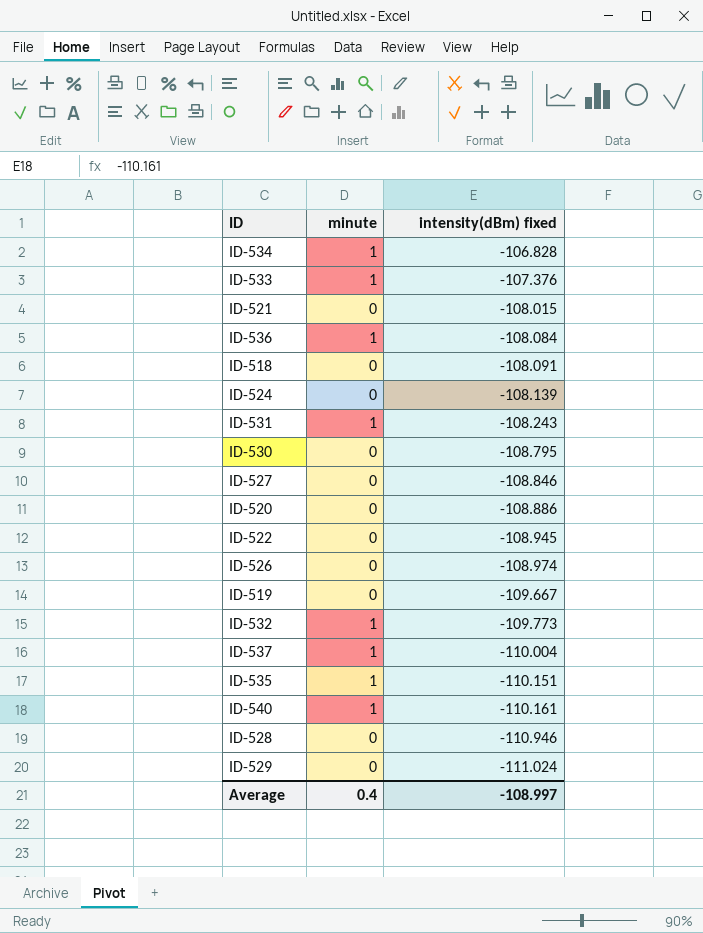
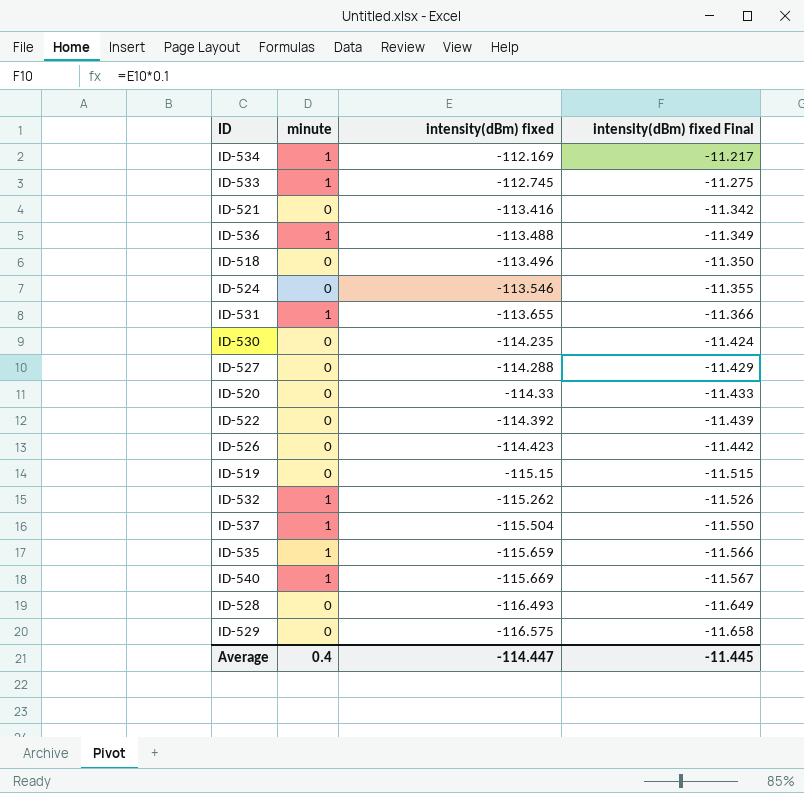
column intensity(dBm) fixed Final | formula: none -> [intensity(dBm) fixed] * 0.1
ID-534 | intensity(dBm) fixed: -106.828 -> -112.169
ID-533 | intensity(dBm) fixed: -107.376 -> -112.745
ID-521 | intensity(dBm) fixed: -108.015 -> -113.416
ID-536 | intensity(dBm) fixed: -108.084 -> -113.488
ID-518 | intensity(dBm) fixed: -108.091 -> -113.496
ID-524 | intensity(dBm) fixed: -108.139 -> -113.546
ID-531 | intensity(dBm) fixed: -108.243 -> -113.655
ID-530 | intensity(dBm) fixed: -108.795 -> -114.235
ID-527 | intensity(dBm) fixed: -108.846 -> -114.288
ID-520 | intensity(dBm) fixed: -108.886 -> -114.33
ID-522 | intensity(dBm) fixed: -108.945 -> -114.392
ID-526 | intensity(dBm) fixed: -108.974 -> -114.423
ID-519 | intensity(dBm) fixed: -109.667 -> -115.15
ID-532 | intensity(dBm) fixed: -109.773 -> -115.262
ID-537 | intensity(dBm) fixed: -110.004 -> -115.504
ID-535 | intensity(dBm) fixed: -110.151 -> -115.659
ID-540 | intensity(dBm) fixed: -110.161 -> -115.669
ID-528 | intensity(dBm) fixed: -110.946 -> -116.493
ID-529 | intensity(dBm) fixed: -111.024 -> -116.575
Average | intensity(dBm) fixed: -108.997 -> -114.447

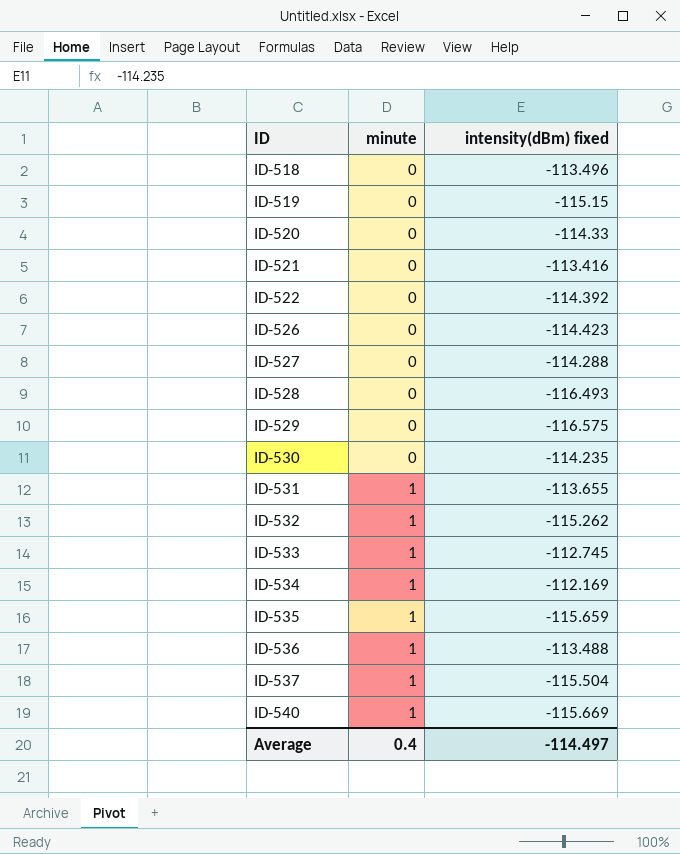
row order: intensity(dBm) fixed descending -> ID ascending
column intensity(dBm) fixed Final | formula: [intensity(dBm) fixed] * 0.1 -> none
row ID-524: 0 | -113.546 | -11.355 -> none
Average | intensity(dBm) fixed: -114.447 -> -114.497

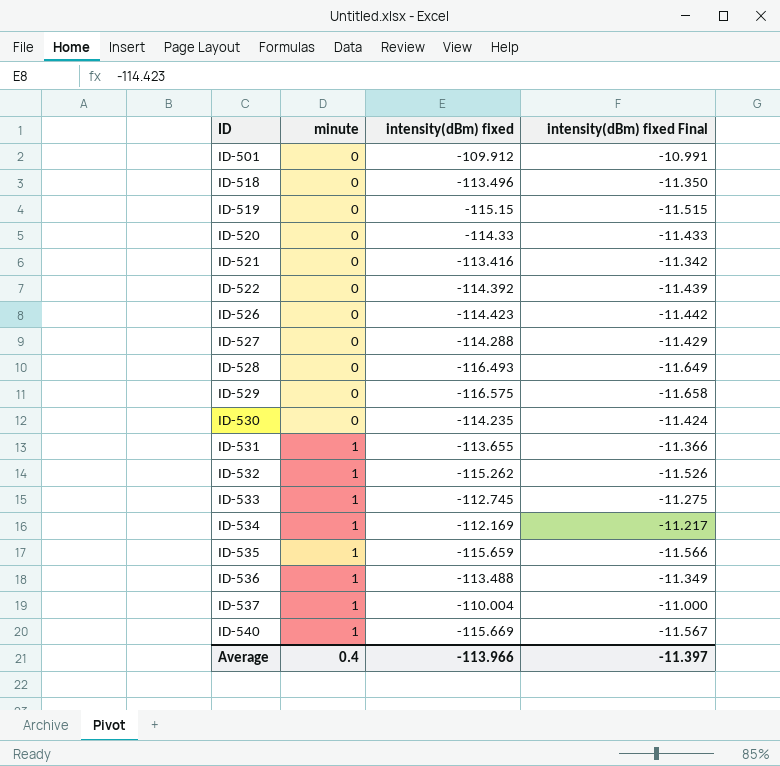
column intensity(dBm) fixed Final | formula: none -> [intensity(dBm) fixed] * 0.1
row ID-501: none -> 0 | -109.912 | -10.991
ID-537 | intensity(dBm) fixed: -115.504 -> -110.004
Average | intensity(dBm) fixed: -114.497 -> -113.966

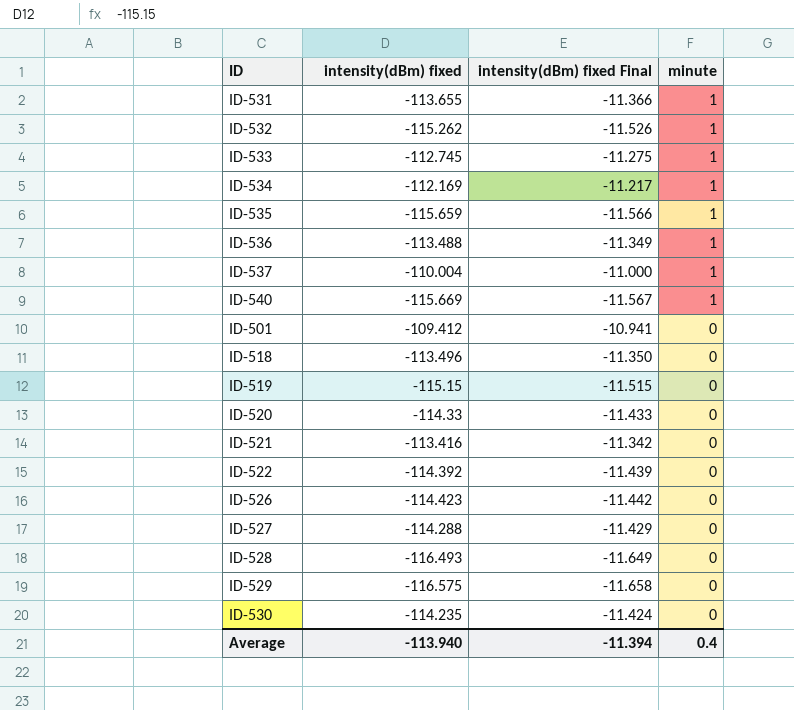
row order: ID ascending -> minute descending
column minute | position: 2 -> 4
ID-501 | intensity(dBm) fixed: -109.912 -> -109.412
ID-501 | intensity(dBm) fixed Final: -10.991 -> -10.941
Average | intensity(dBm) fixed: -113.966 -> -113.940
Average | intensity(dBm) fixed Final: -11.397 -> -11.394

